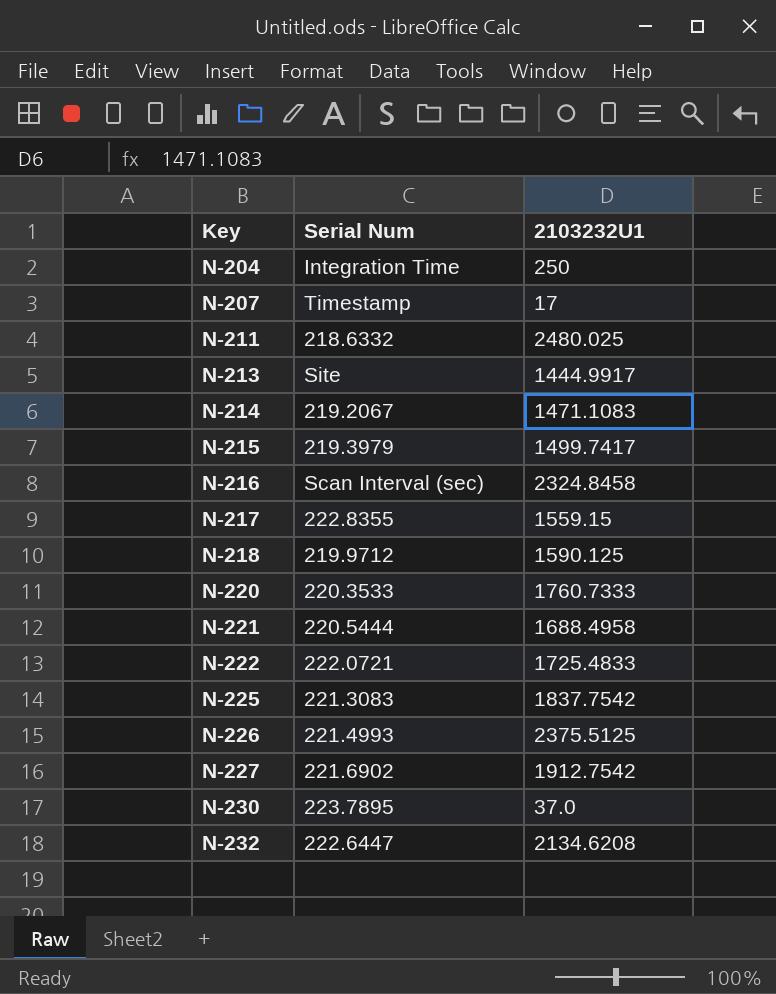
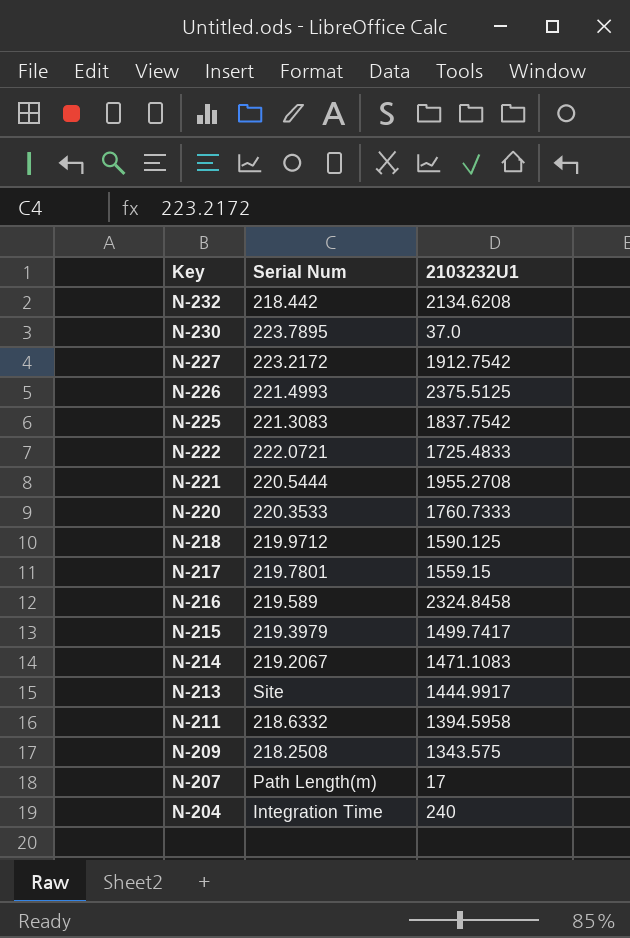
row order: Key ascending -> Key descending
N-232 | Serial Num: 222.6447 -> 218.442
N-227 | Serial Num: 221.6902 -> 223.2172
N-221 | 2103232U1: 1688.4958 -> 1955.2708
N-217 | Serial Num: 222.8355 -> 219.7801
N-216 | Serial Num: Scan Interval (sec) -> 219.589
N-211 | 2103232U1: 2480.025 -> 1394.5958
row N-209: none -> 218.2508 | 1343.575
N-207 | Serial Num: Timestamp -> Path Length(m)
N-204 | 2103232U1: 250 -> 240

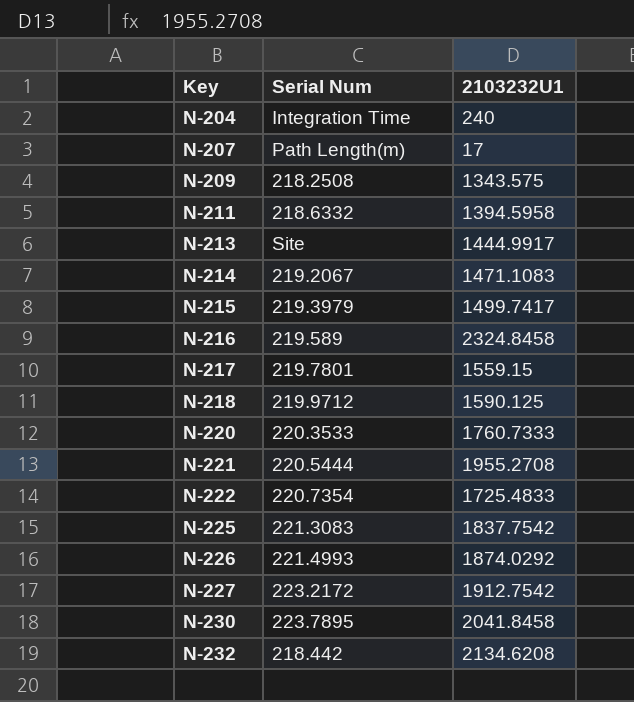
row order: Key descending -> Key ascending
N-222 | Serial Num: 222.0721 -> 220.7354
N-226 | 2103232U1: 2375.5125 -> 1874.0292
N-230 | 2103232U1: 37.0 -> 2041.8458

